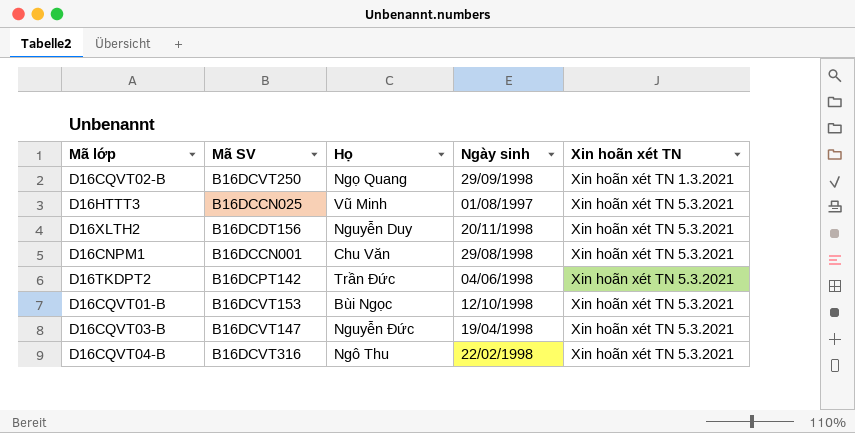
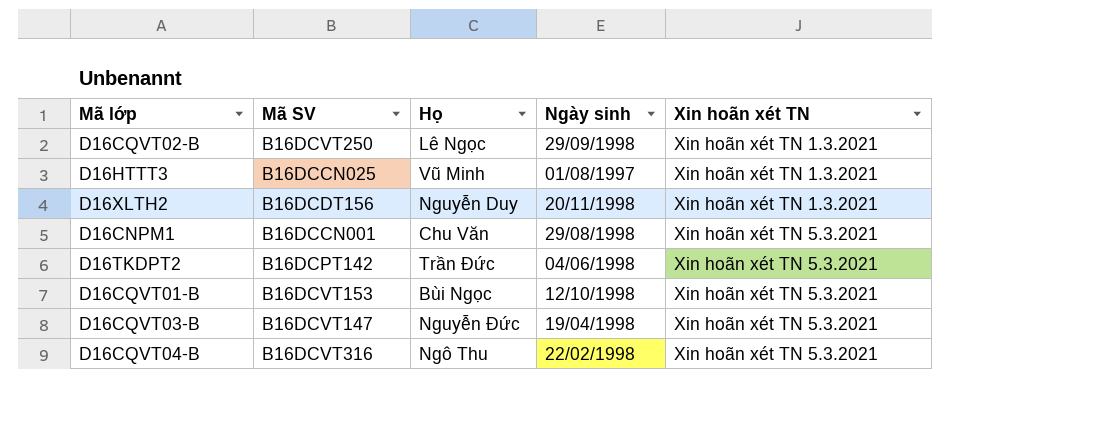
D16CQVT02-B | Họ: Ngọ Quang -> Lê Ngọc
D16HTTT3 | Xin hoãn xét TN: Xin hoãn xét TN 5.3.2021 -> Xin hoãn xét TN 1.3.2021
D16XLTH2 | Xin hoãn xét TN: Xin hoãn xét TN 5.3.2021 -> Xin hoãn xét TN 1.3.2021

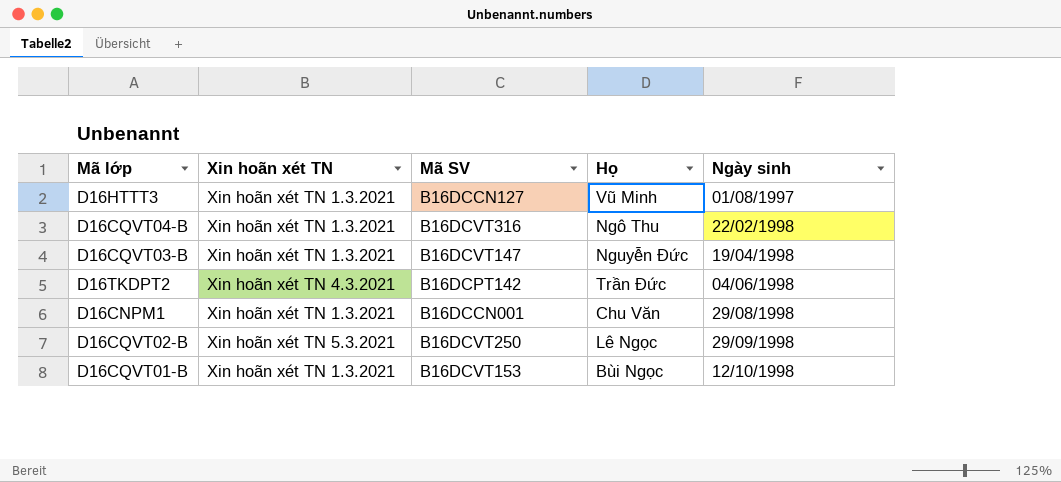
row order: Xin hoãn xét TN ascending -> Ngày sinh ascending
column Xin hoãn xét TN | position: 5 -> 2
row D16XLTH2: B16DCDT156 | Nguyễn Duy | 20/11/1998 | Xin hoãn xét TN 1.3.2021 -> none
D16HTTT3 | Mã SV: B16DCCN025 -> B16DCCN127
D16CQVT04-B | Xin hoãn xét TN: Xin hoãn xét TN 5.3.2021 -> Xin hoãn xét TN 1.3.2021
D16CQVT03-B | Xin hoãn xét TN: Xin hoãn xét TN 5.3.2021 -> Xin hoãn xét TN 1.3.2021
D16TKDPT2 | Xin hoãn xét TN: Xin hoãn xét TN 5.3.2021 -> Xin hoãn xét TN 4.3.2021
D16CNPM1 | Xin hoãn xét TN: Xin hoãn xét TN 5.3.2021 -> Xin hoãn xét TN 1.3.2021
D16CQVT02-B | Xin hoãn xét TN: Xin hoãn xét TN 1.3.2021 -> Xin hoãn xét TN 5.3.2021
D16CQVT01-B | Xin hoãn xét TN: Xin hoãn xét TN 5.3.2021 -> Xin hoãn xét TN 1.3.2021

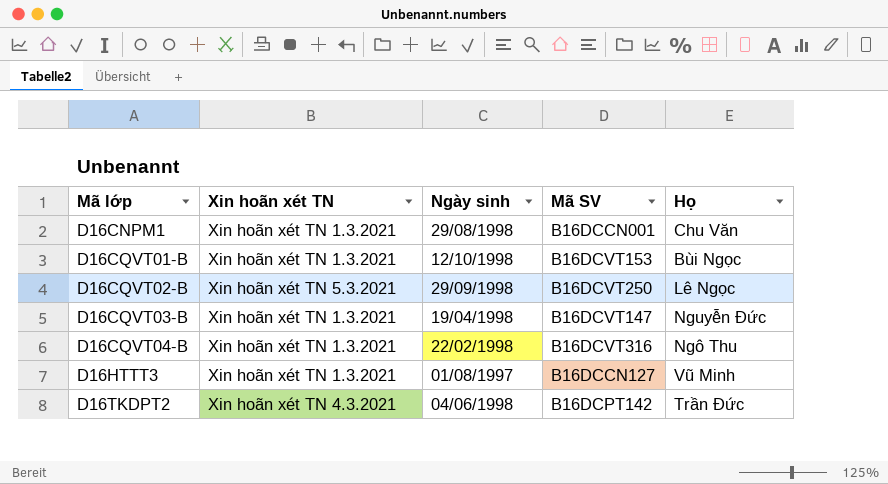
row order: Ngày sinh ascending -> Mã lớp ascending
column Ngày sinh | position: 5 -> 3

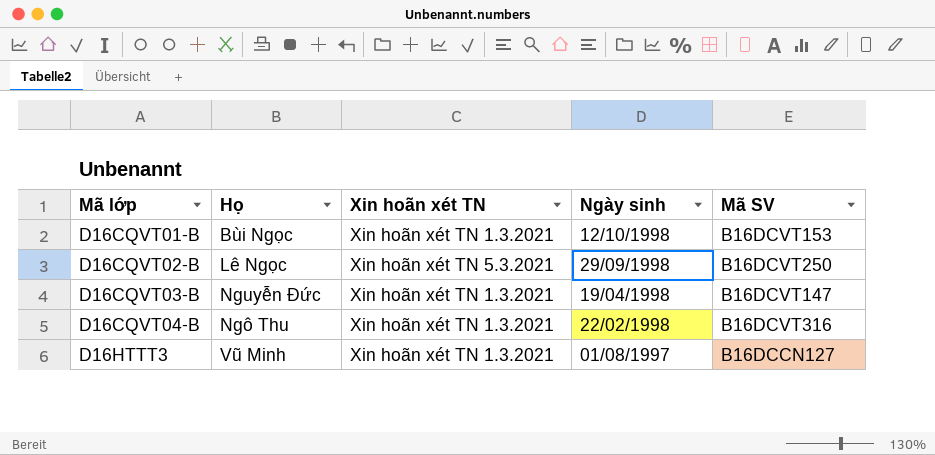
column Họ | position: 5 -> 2
row D16CNPM1: Xin hoãn xét TN 1.3.2021 | 29/08/1998 | B16DCCN001 | Chu Văn -> none
row D16TKDPT2: Xin hoãn xét TN 4.3.2021 | 04/06/1998 | B16DCPT142 | Trần Đức -> none

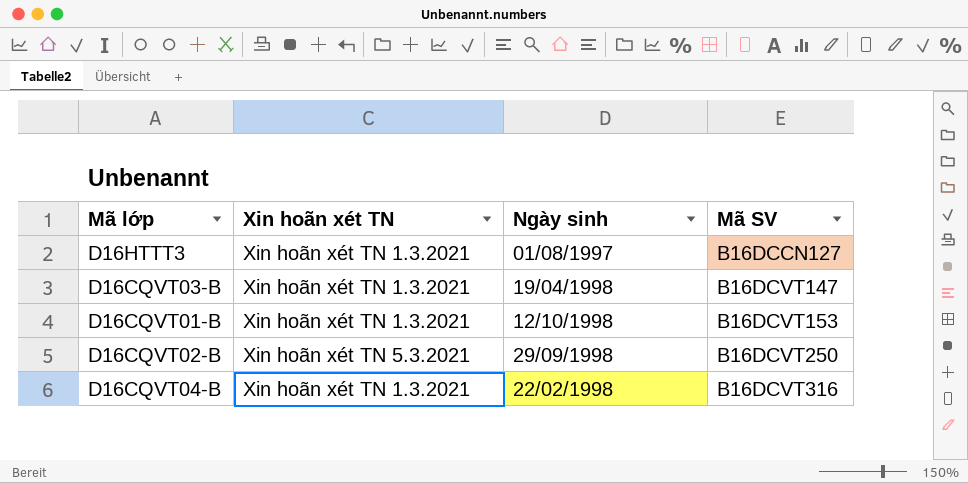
row order: Mã lớp ascending -> Mã SV ascending
column Họ | position: 2 -> none

